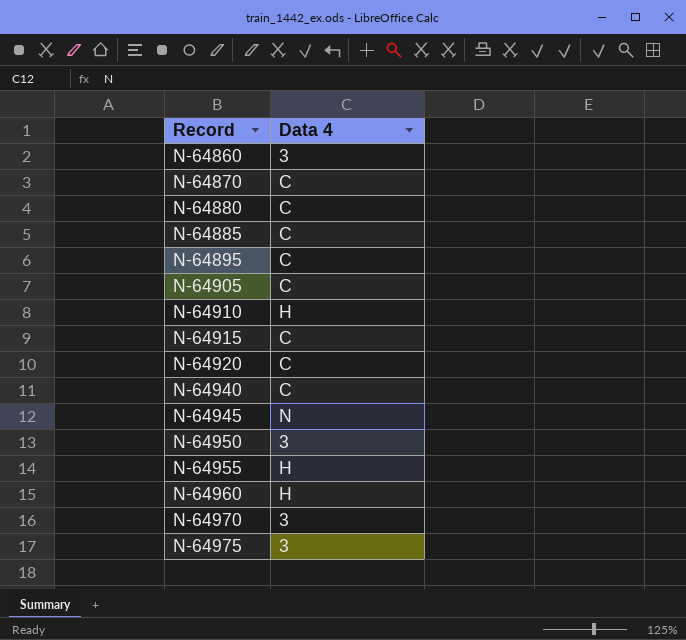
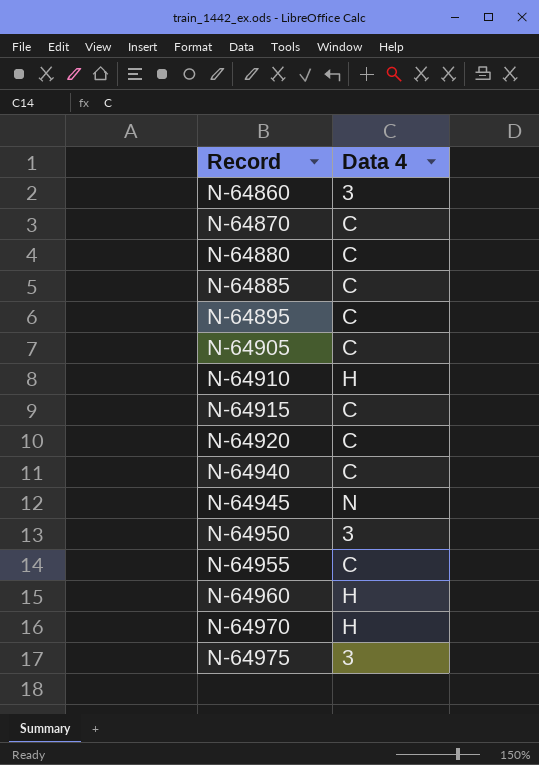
N-64955 | Data 4: H -> C
N-64970 | Data 4: 3 -> H

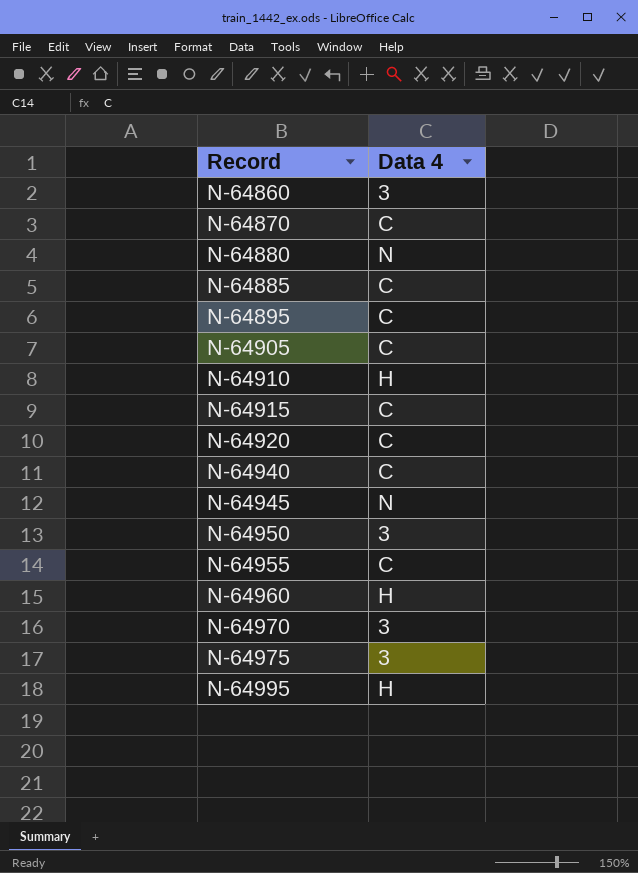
N-64880 | Data 4: C -> N
N-64970 | Data 4: H -> 3
row N-64995: none -> H

